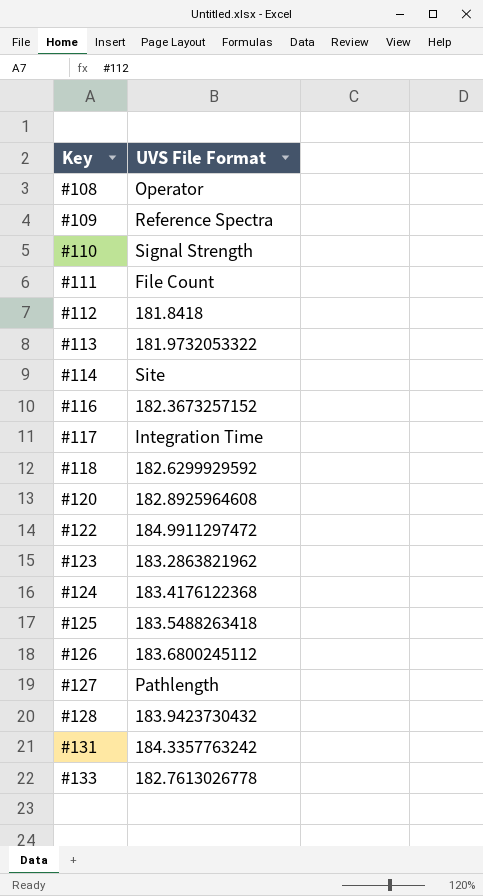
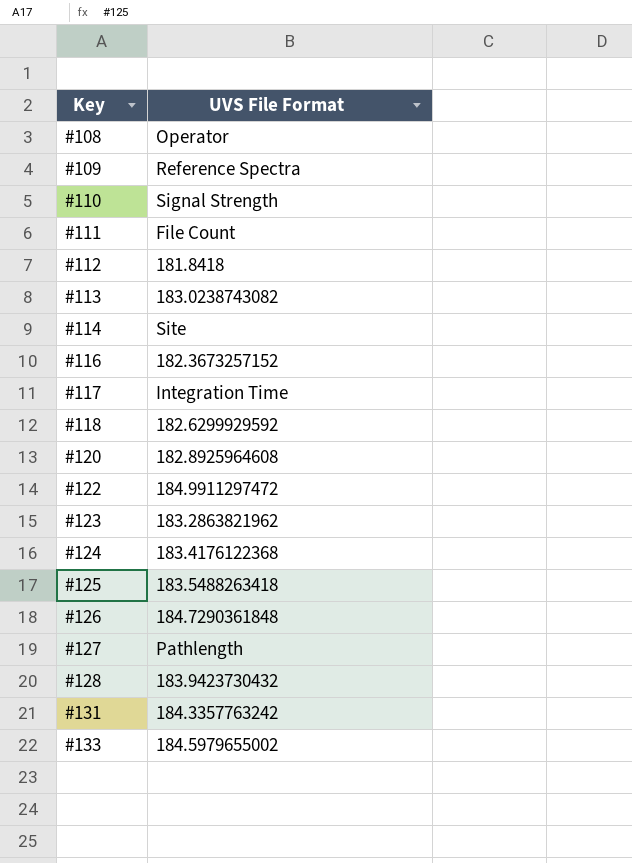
#113 | UVS File Format: 181.9732053322 -> 183.0238743082
#126 | UVS File Format: 183.6800245112 -> 184.7290361848
#133 | UVS File Format: 182.7613026778 -> 184.5979655002

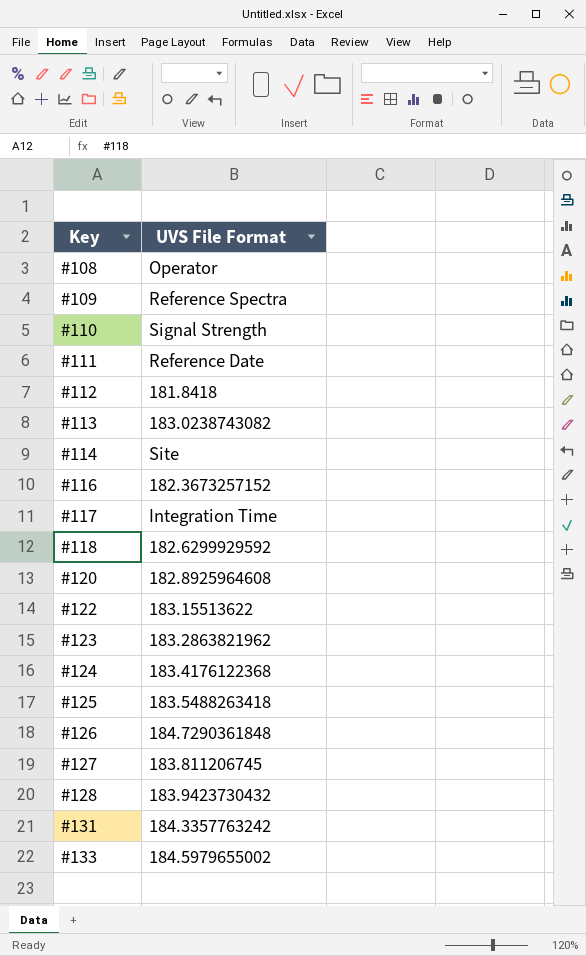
#111 | UVS File Format: File Count -> Reference Date
#122 | UVS File Format: 184.9911297472 -> 183.15513622
#127 | UVS File Format: Pathlength -> 183.811206745

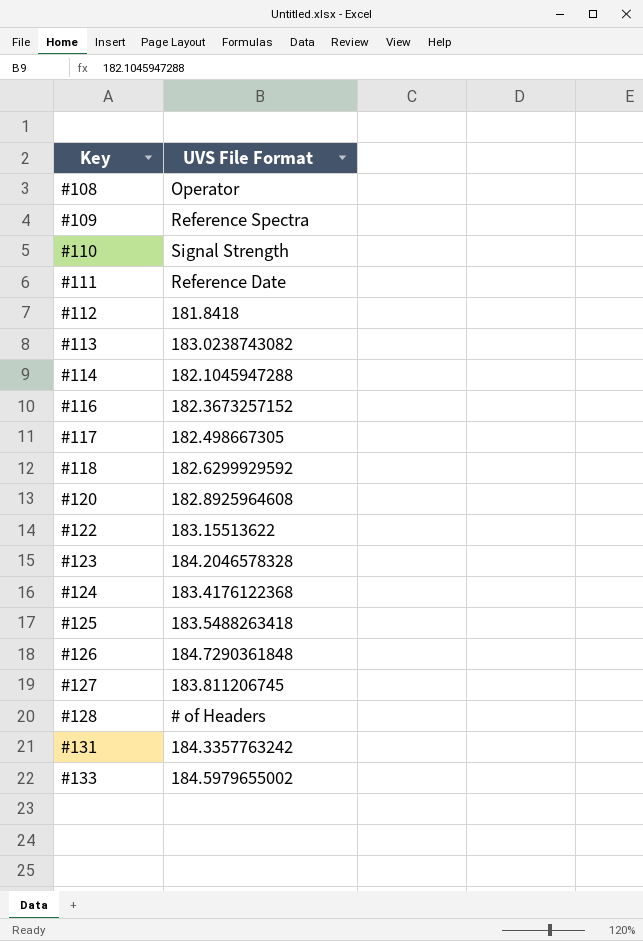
#114 | UVS File Format: Site -> 182.1045947288
#117 | UVS File Format: Integration Time -> 182.498667305
#123 | UVS File Format: 183.2863821962 -> 184.2046578328
#128 | UVS File Format: 183.9423730432 -> # of Headers

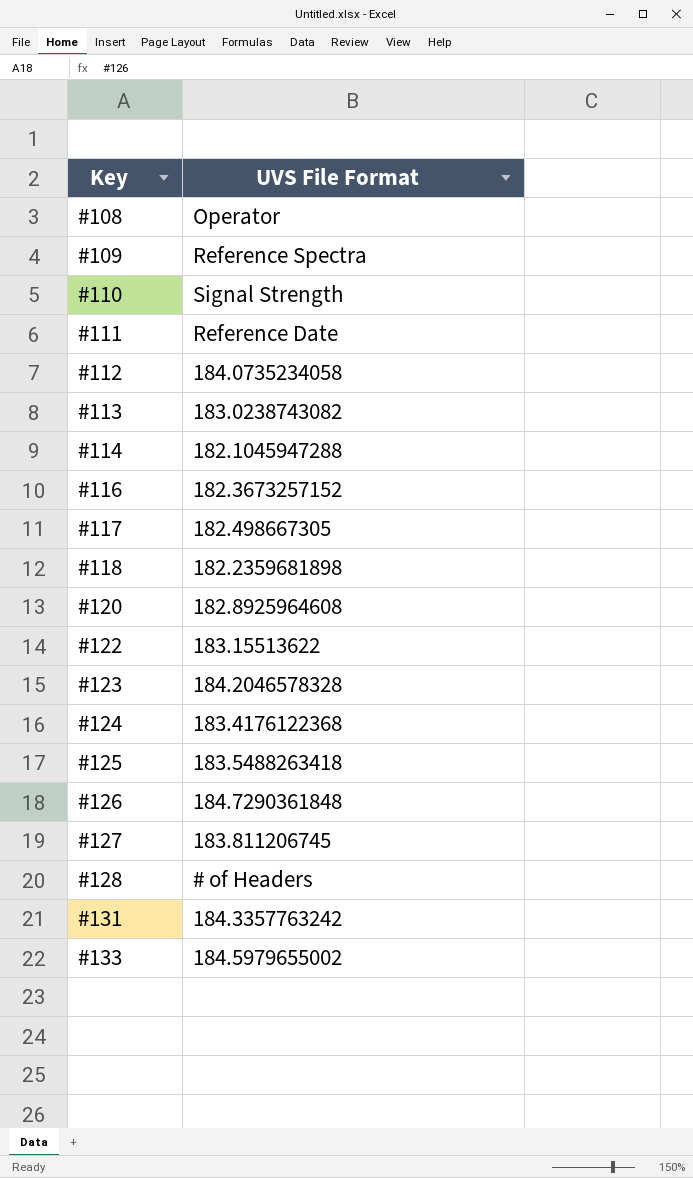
#112 | UVS File Format: 181.8418 -> 184.0735234058
#118 | UVS File Format: 182.6299929592 -> 182.2359681898

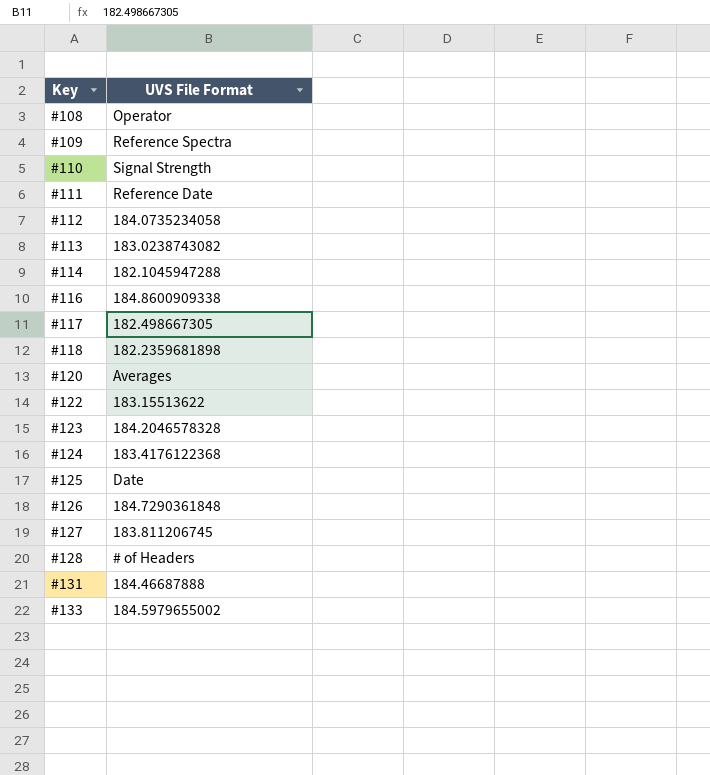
#116 | UVS File Format: 182.3673257152 -> 184.8600909338
#120 | UVS File Format: 182.8925964608 -> Averages
#125 | UVS File Format: 183.5488263418 -> Date
#131 | UVS File Format: 184.3357763242 -> 184.46687888

